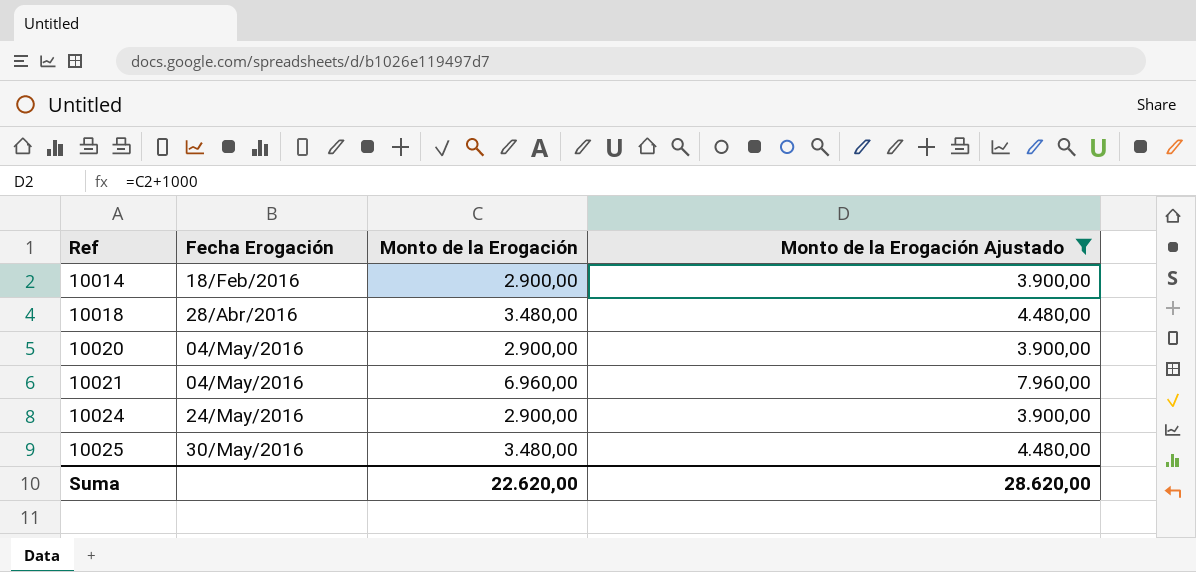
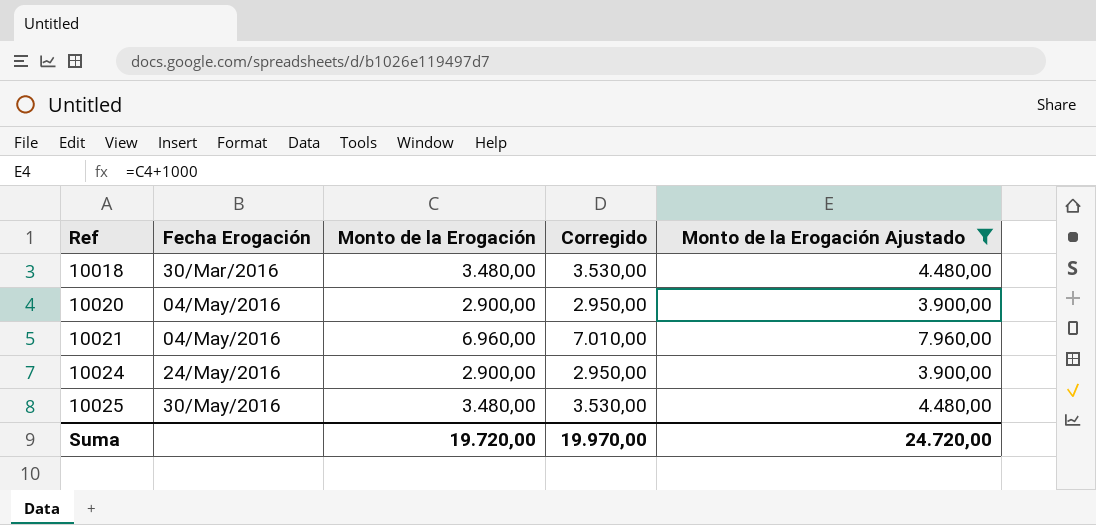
column Corregido | formula: none -> [Monto de la Erogación] + 50
row 10014: 18/Feb/2016 | 2.900,00 | 3.900,00 -> none
10018 | Fecha Erogación: 28/Abr/2016 -> 30/Mar/2016
Suma | Monto de la Erogación: 22.620,00 -> 19.720,00
Suma | Monto de la Erogación Ajustado: 28.620,00 -> 24.720,00

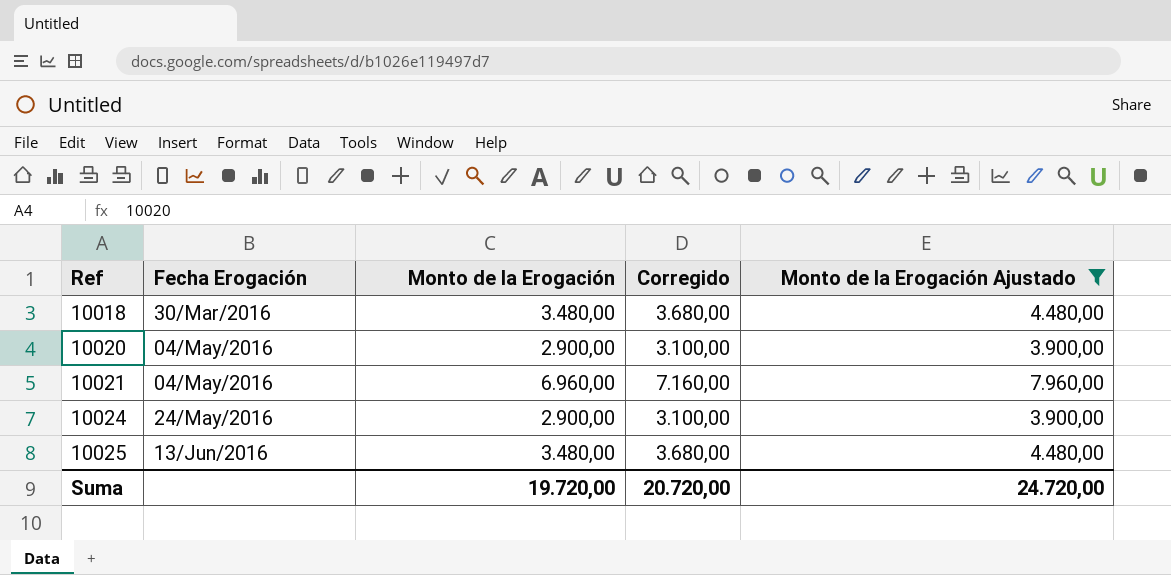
column Corregido | formula: [Monto de la Erogación] + 50 -> [Monto de la Erogación] + 200
10025 | Fecha Erogación: 30/May/2016 -> 13/Jun/2016
Suma | Corregido: 19.970,00 -> 20.720,00

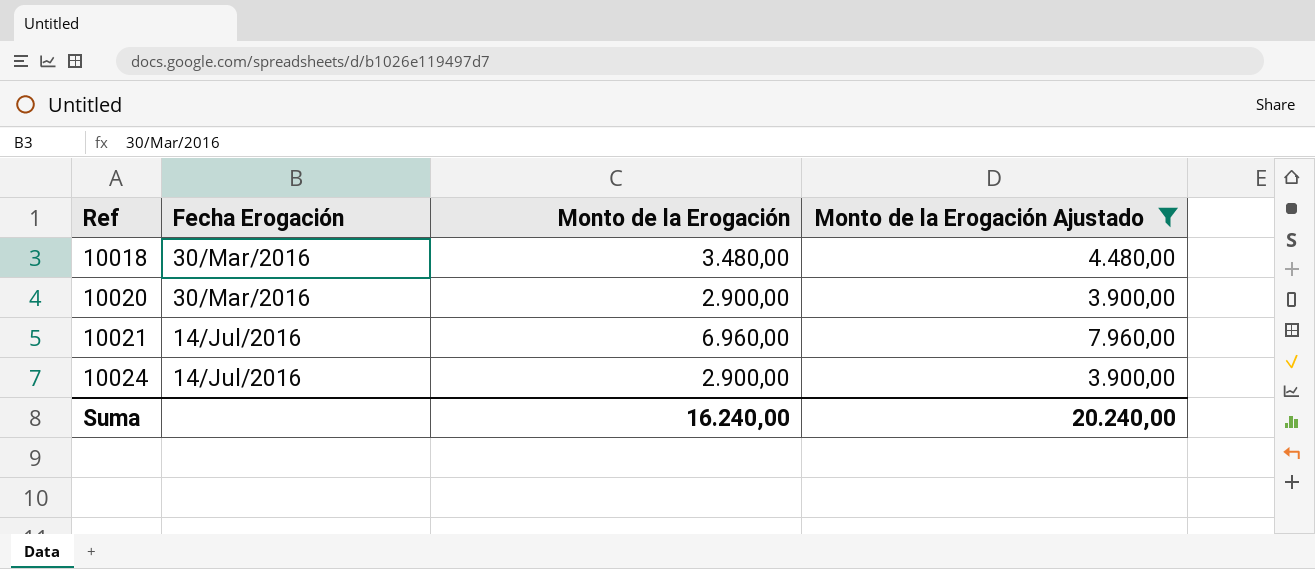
column Corregido | formula: [Monto de la Erogación] + 200 -> none
row 10025: 13/Jun/2016 | 3.480,00 | 3.680,00 | 4.480,00 -> none
10020 | Fecha Erogación: 04/May/2016 -> 30/Mar/2016
10021 | Fecha Erogación: 04/May/2016 -> 14/Jul/2016
10024 | Fecha Erogación: 24/May/2016 -> 14/Jul/2016
Suma | Monto de la Erogación: 19.720,00 -> 16.240,00
Suma | Monto de la Erogación Ajustado: 24.720,00 -> 20.240,00

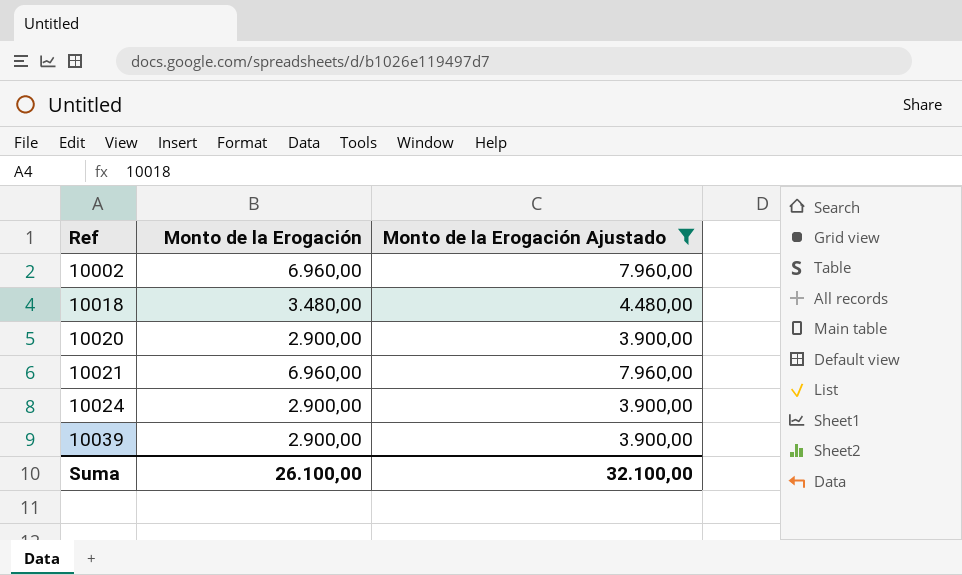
column Fecha Erogación | position: 2 -> none
row 10002: none -> 6.960,00 | 7.960,00
row 10039: none -> 2.900,00 | 3.900,00
Suma | Monto de la Erogación: 16.240,00 -> 26.100,00
Suma | Monto de la Erogación Ajustado: 20.240,00 -> 32.100,00

